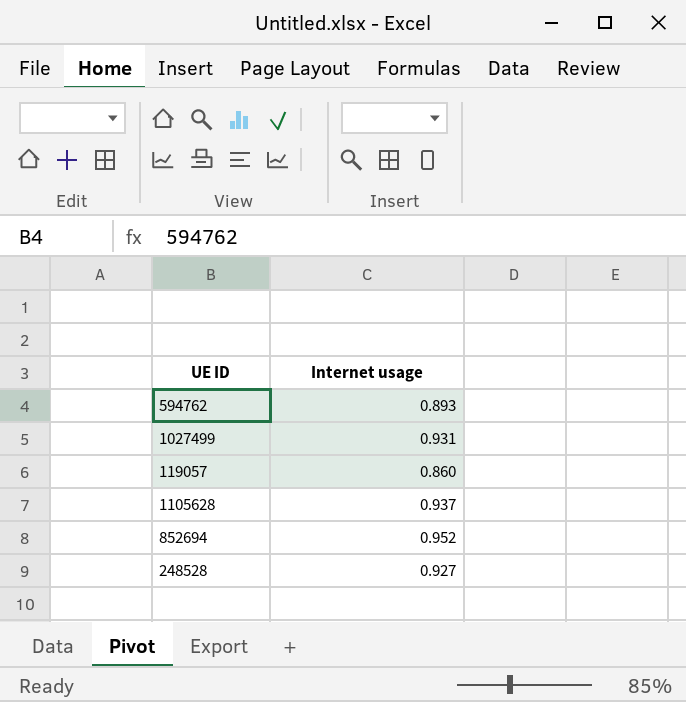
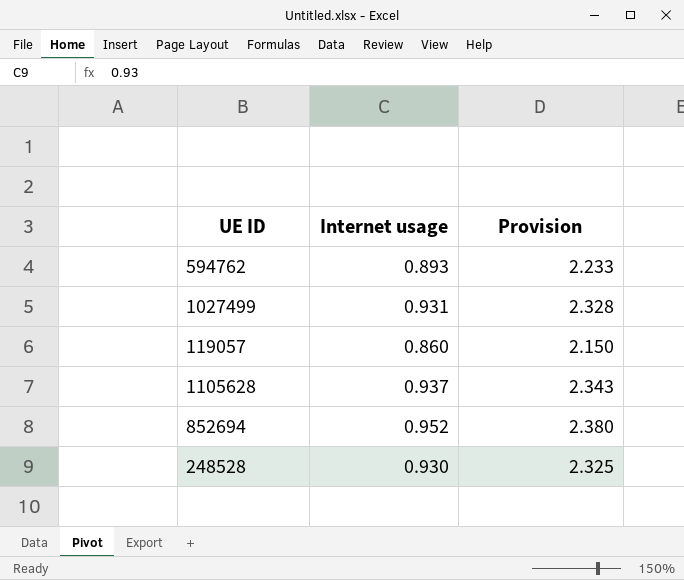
column Provision | formula: none -> [Internet usage] * 2.5
248528 | Internet usage: 0.927 -> 0.930

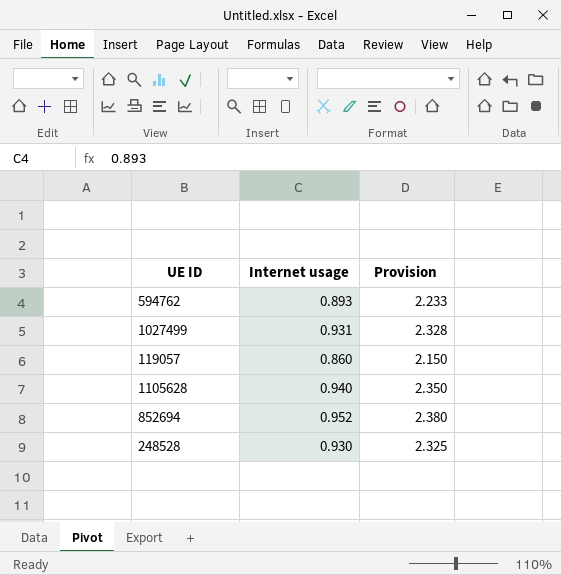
1105628 | Internet usage: 0.937 -> 0.940
1105628 | Provision: 2.343 -> 2.350

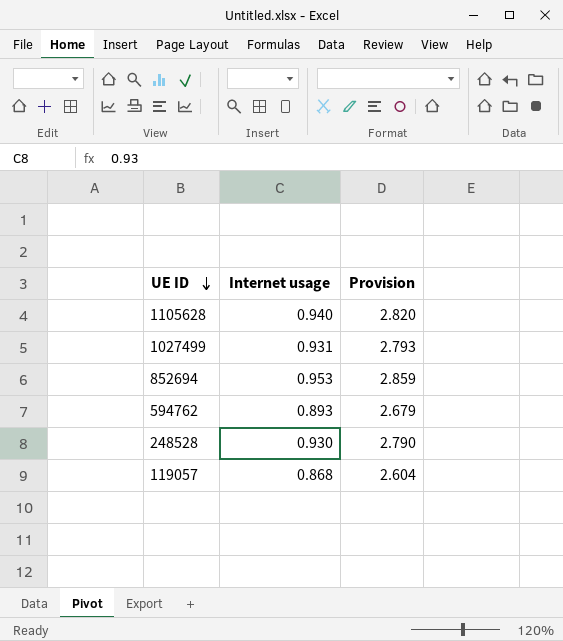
row order: none -> UE ID descending
column Provision | formula: [Internet usage] * 2.5 -> [Internet usage] * 3
852694 | Internet usage: 0.952 -> 0.953
119057 | Internet usage: 0.860 -> 0.868

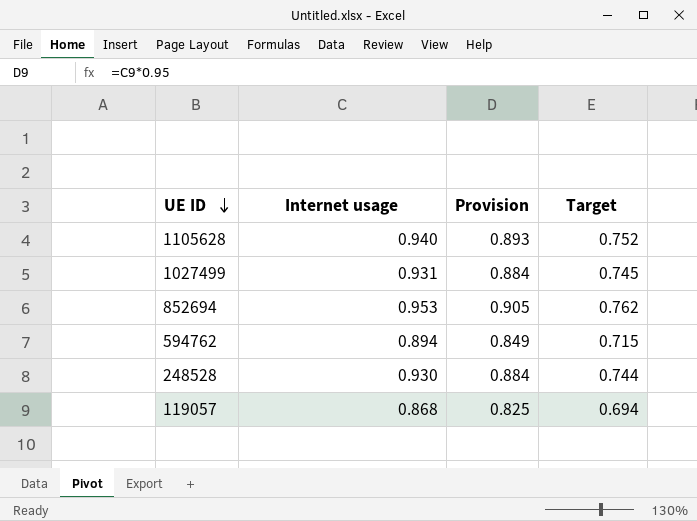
column Provision | formula: [Internet usage] * 3 -> [Internet usage] * 0.95
column Target | formula: none -> [Internet usage] * 0.8
594762 | Internet usage: 0.893 -> 0.894

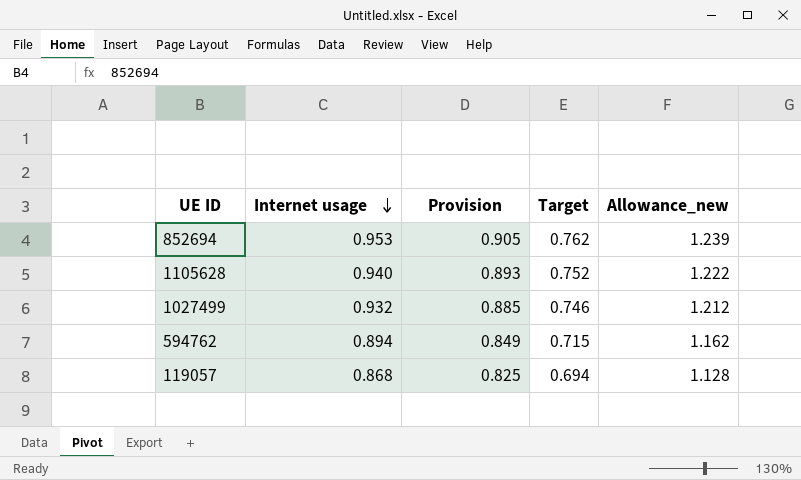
row order: UE ID descending -> Internet usage descending
column Allowance_new | formula: none -> [Internet usage] * 1.3
row 248528: 0.930 | 0.884 | 0.744 -> none
1027499 | Internet usage: 0.931 -> 0.932
1027499 | Provision: 0.884 -> 0.885
1027499 | Target: 0.745 -> 0.746

